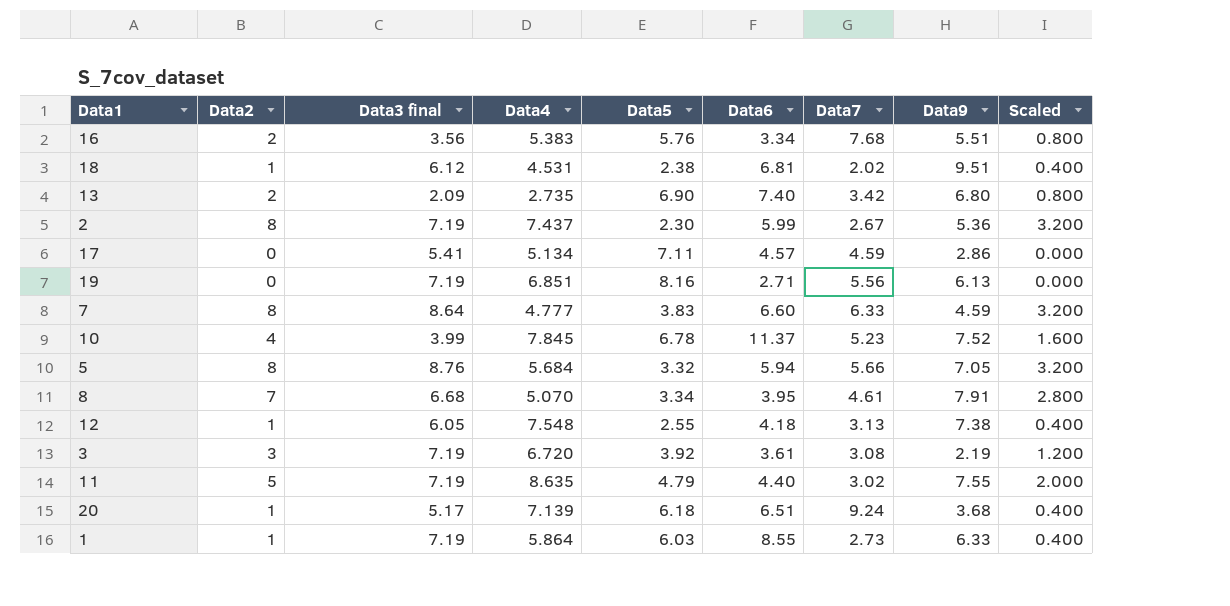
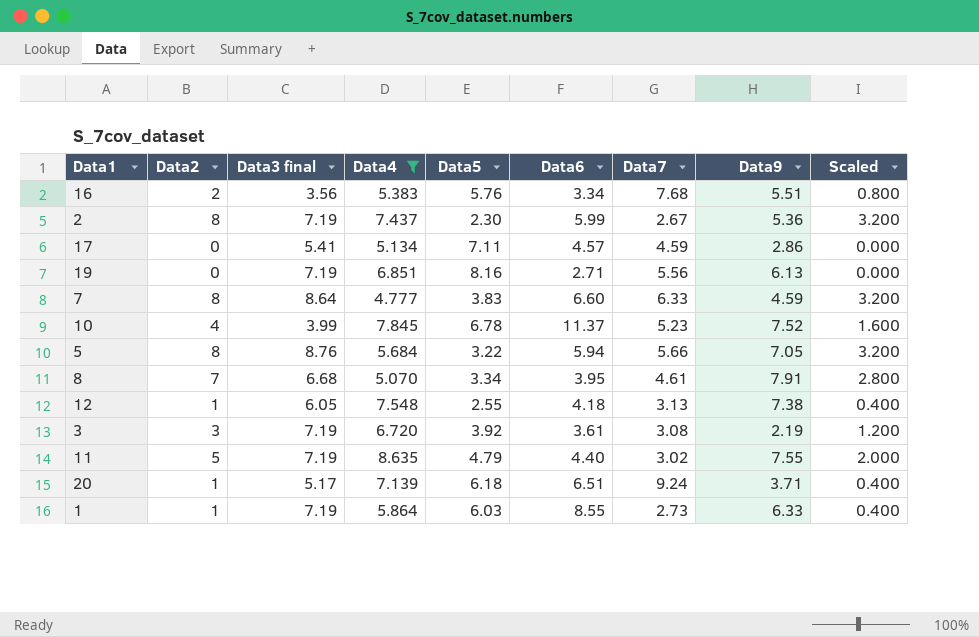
filter: none -> Data4 >= 4.777
5 | Data5: 3.32 -> 3.22
20 | Data9: 3.68 -> 3.71

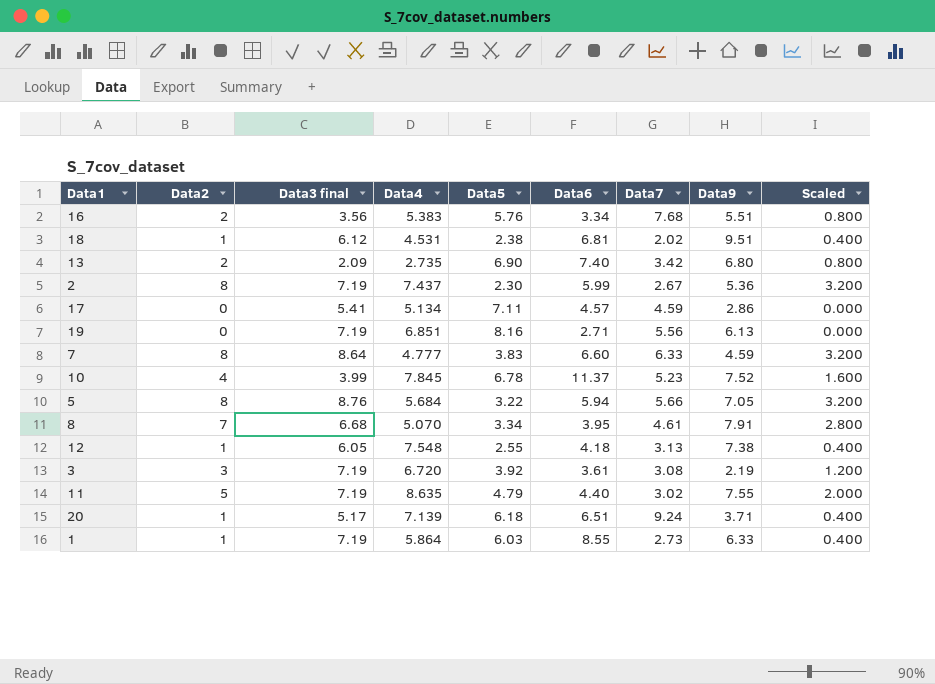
filter: Data4 >= 4.777 -> none

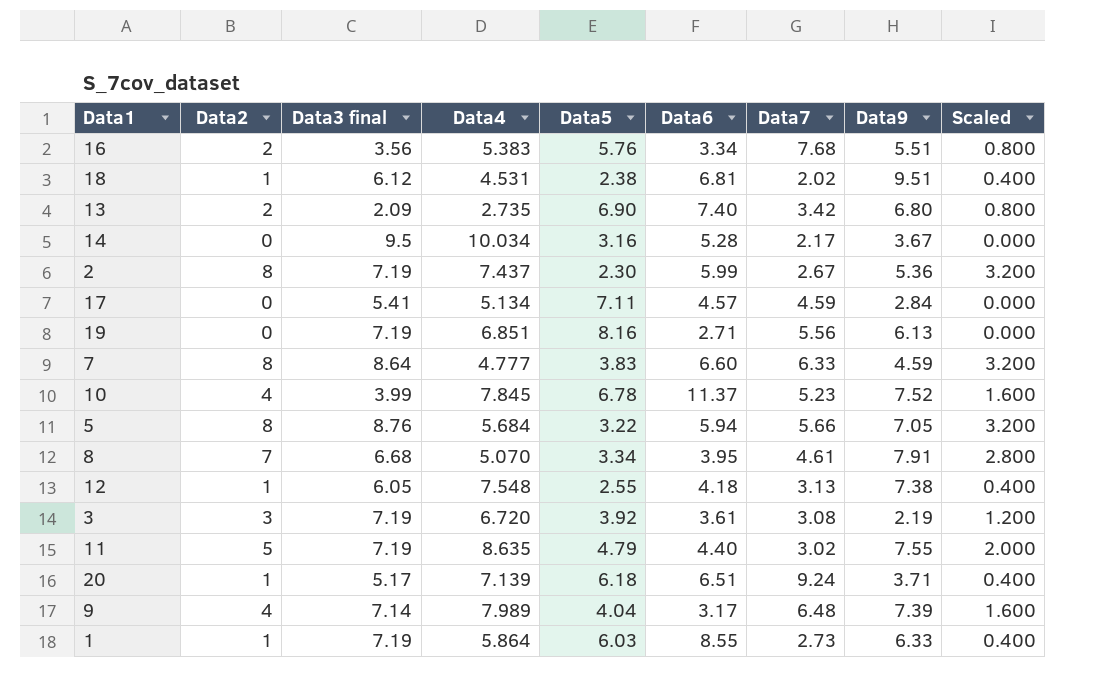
row 14: none -> 0 | 9.5 | 10.034 | 3.16 | 5.28 | 2.17 | 3.67 | 0.000
17 | Data9: 2.86 -> 2.84
row 9: none -> 4 | 7.14 | 7.989 | 4.04 | 3.17 | 6.48 | 7.39 | 1.600

